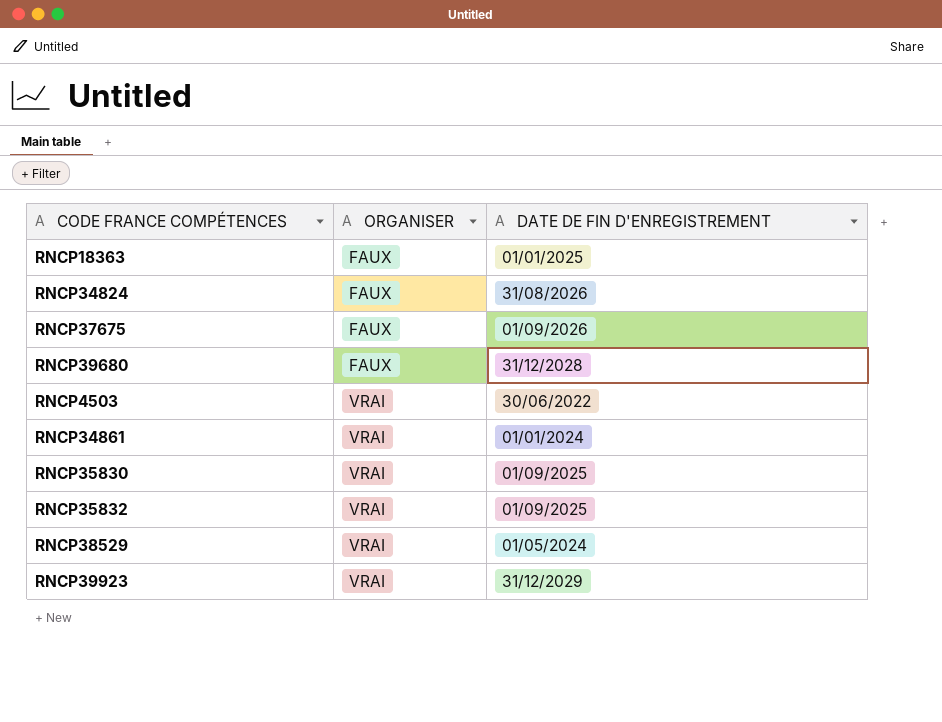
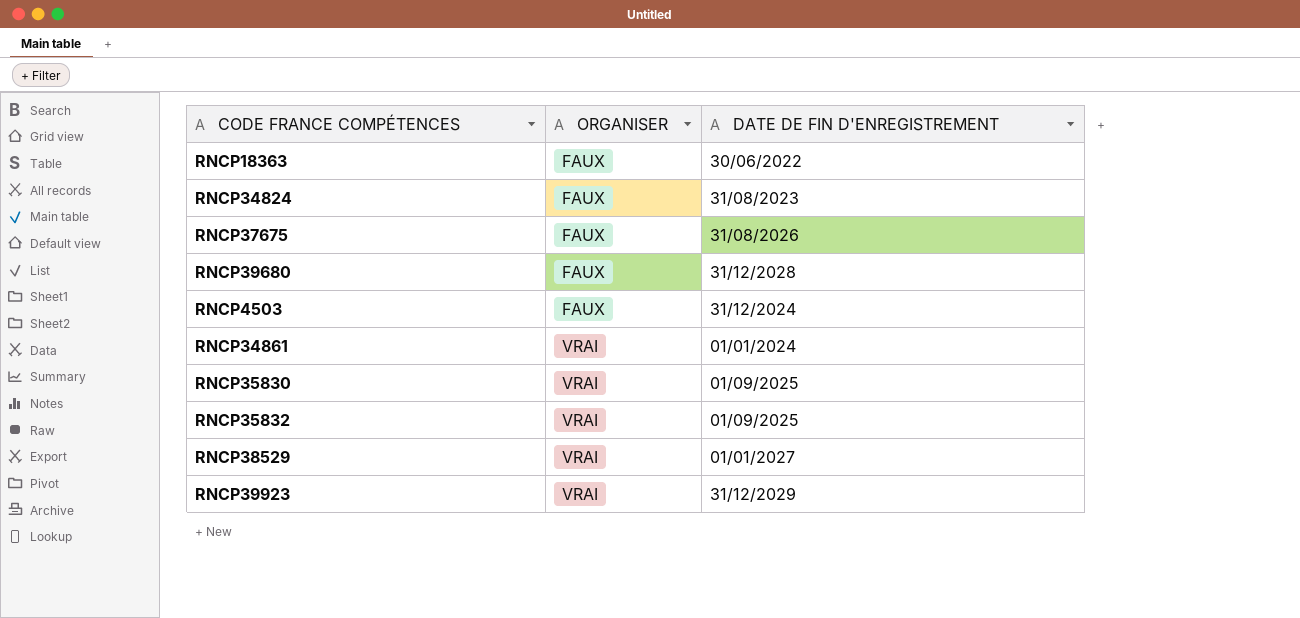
RNCP18363 | DATE DE FIN D'ENREGISTREMENT: 01/01/2025 -> 30/06/2022
RNCP34824 | DATE DE FIN D'ENREGISTREMENT: 31/08/2026 -> 31/08/2023
RNCP37675 | DATE DE FIN D'ENREGISTREMENT: 01/09/2026 -> 31/08/2026
RNCP4503 | ORGANISER: VRAI -> FAUX
RNCP4503 | DATE DE FIN D'ENREGISTREMENT: 30/06/2022 -> 31/12/2024
RNCP38529 | DATE DE FIN D'ENREGISTREMENT: 01/05/2024 -> 01/01/2027

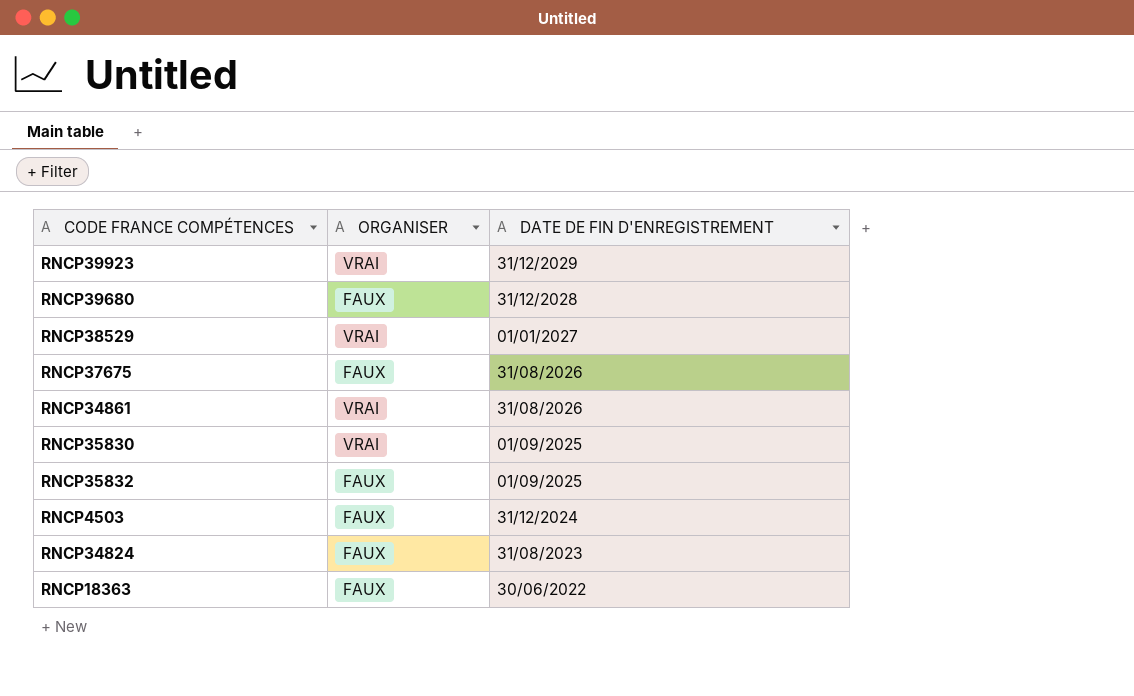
row order: ORGANISER ascending -> DATE DE FIN D'ENREGISTREMENT descending
RNCP34861 | DATE DE FIN D'ENREGISTREMENT: 01/01/2024 -> 31/08/2026
RNCP35832 | ORGANISER: VRAI -> FAUX

